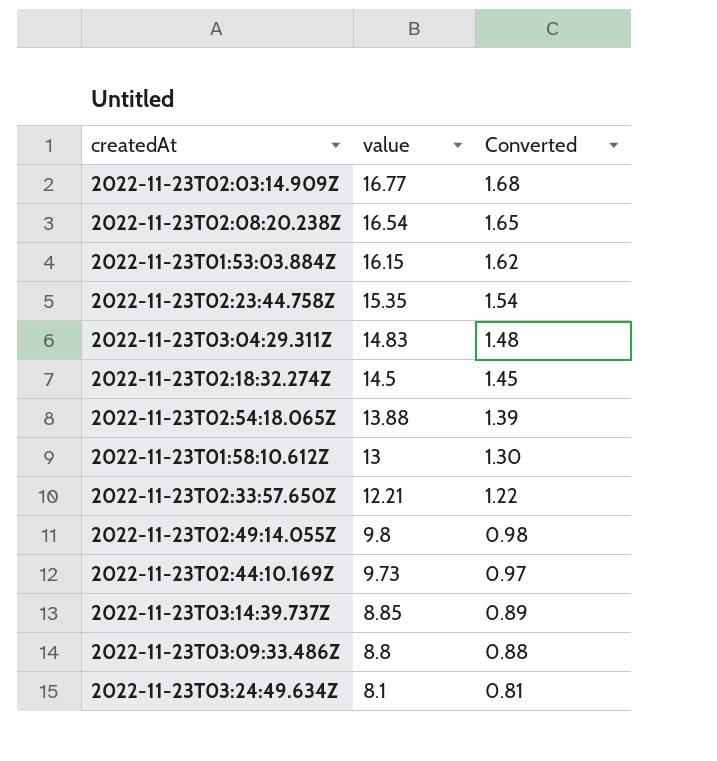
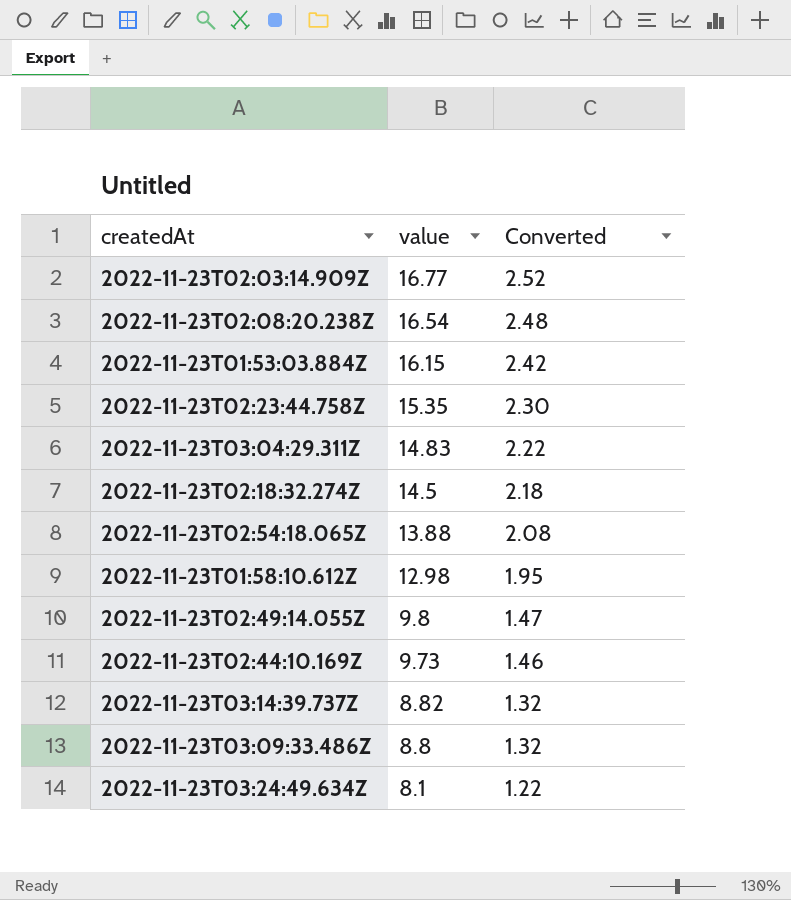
column Converted | formula: [value] * 0.1 -> [value] * 0.15
row 2022-11-23T02:33:57.650Z: 12.21 | 1.22 -> none
2022-11-23T01:58:10.612Z | value: 13 -> 12.98
2022-11-23T03:14:39.737Z | value: 8.85 -> 8.82

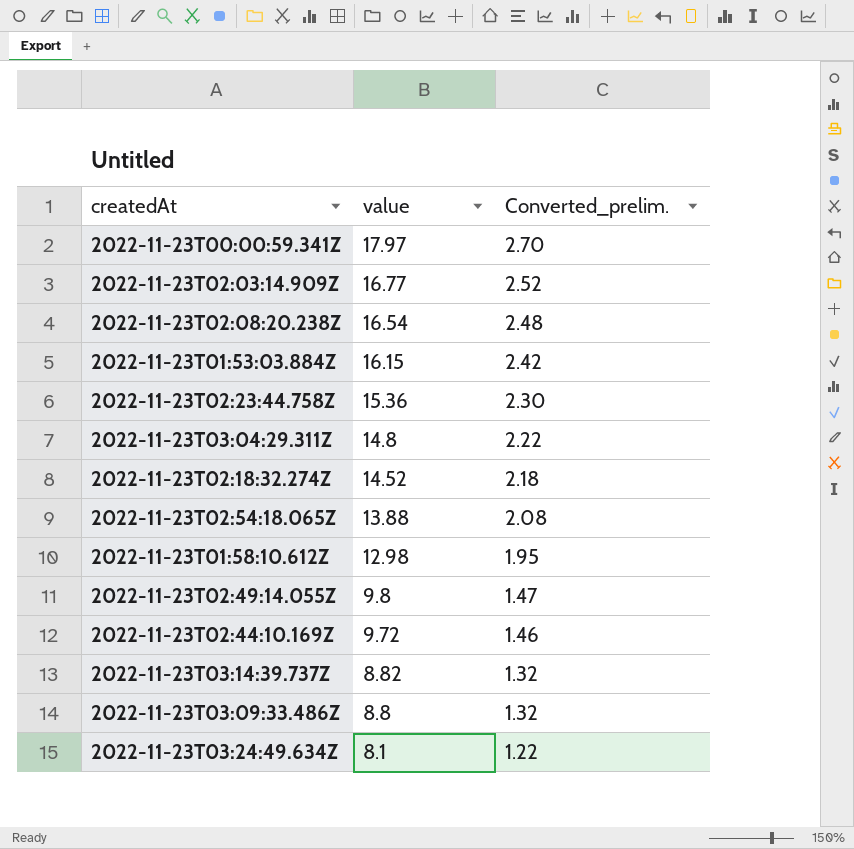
column name: Converted -> Converted_prelim.
row 2022-11-23T00:00:59.341Z: none -> 17.97 | 2.70
2022-11-23T02:23:44.758Z | value: 15.35 -> 15.36
2022-11-23T03:04:29.311Z | value: 14.83 -> 14.8
2022-11-23T02:18:32.274Z | value: 14.5 -> 14.52
2022-11-23T02:44:10.169Z | value: 9.73 -> 9.72

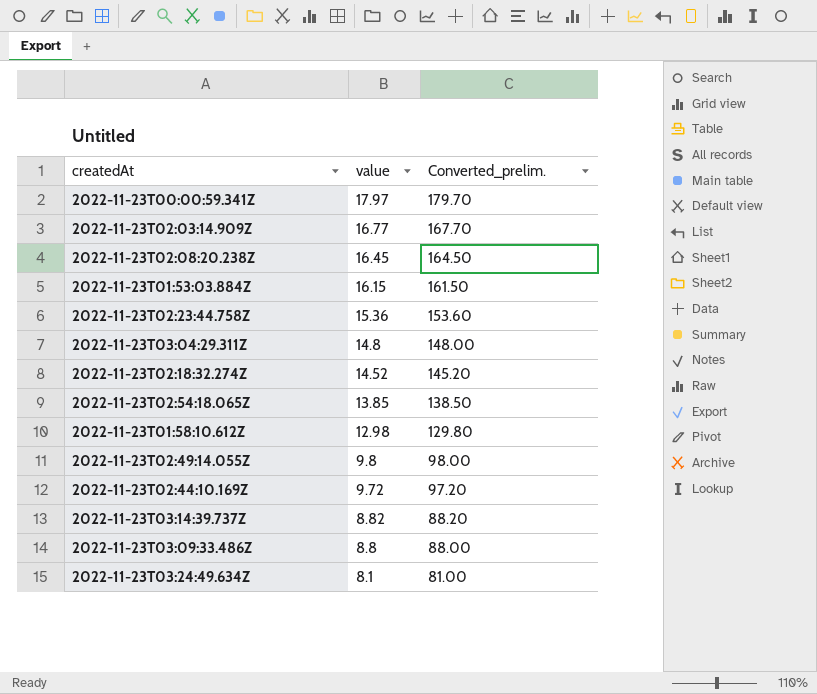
column Converted_prelim. | formula: [value] * 0.15 -> [value] * 10
2022-11-23T02:08:20.238Z | value: 16.54 -> 16.45
2022-11-23T02:54:18.065Z | value: 13.88 -> 13.85

